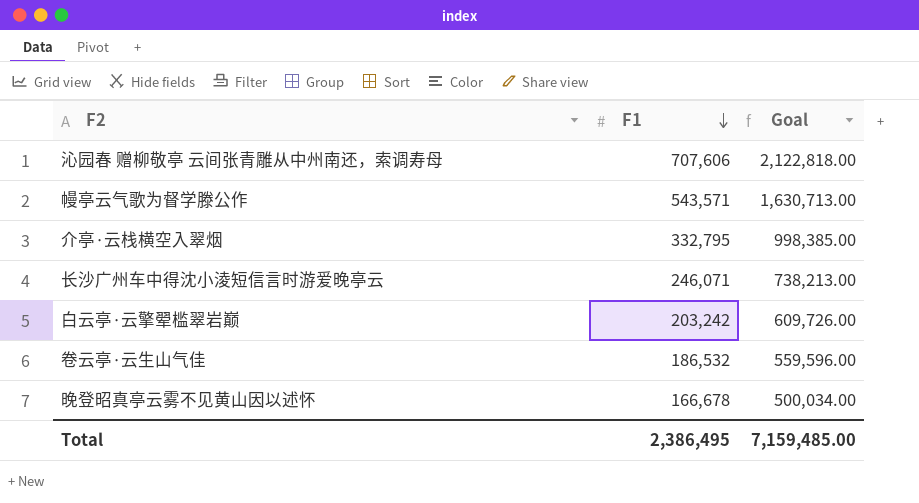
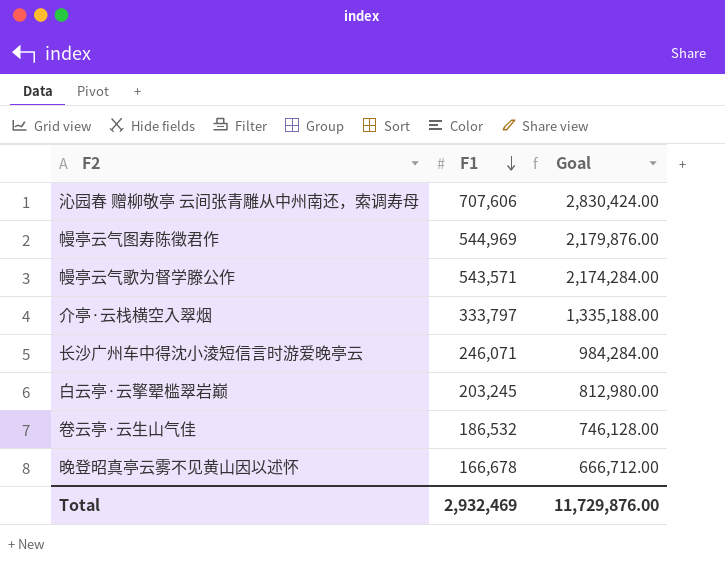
column Goal | formula: [F1] * 3 -> [F1] * 4
row 幔亭云气图寿陈徵君作: none -> 544,969 | 2,179,876.00
介亭·云栈横空入翠烟 | F1: 332,795 -> 333,797
白云亭·云擎翚槛翠岩巅 | F1: 203,242 -> 203,245
Total | F1: 2,386,495 -> 2,932,469
Total | Goal: 7,159,485.00 -> 11,729,876.00

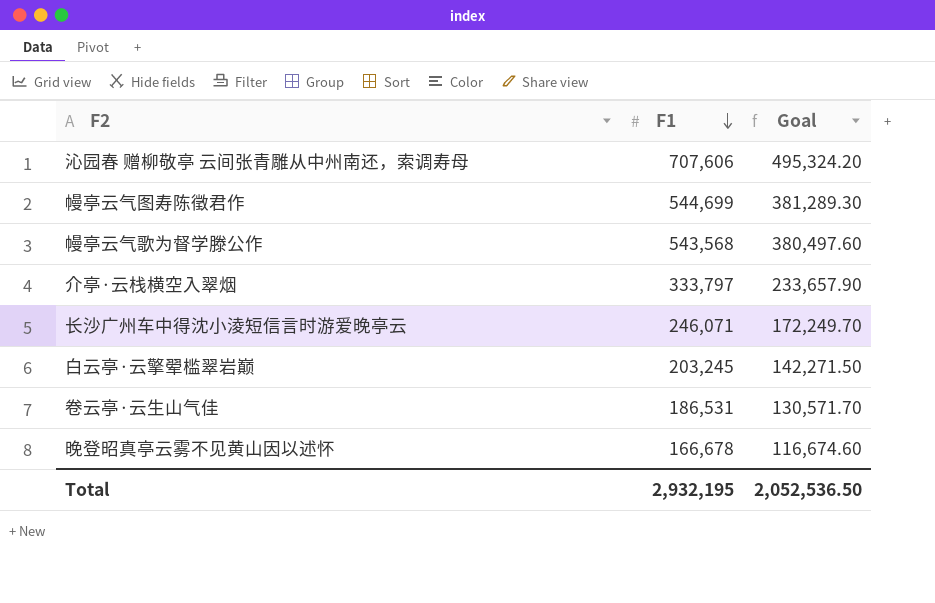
column Goal | formula: [F1] * 4 -> [F1] * 0.7
幔亭云气图寿陈徵君作 | F1: 544,969 -> 544,699
幔亭云气歌为督学滕公作 | F1: 543,571 -> 543,568
卷云亭·云生山气佳 | F1: 186,532 -> 186,531
Total | F1: 2,932,469 -> 2,932,195
Total | Goal: 11,729,876.00 -> 2,052,536.50

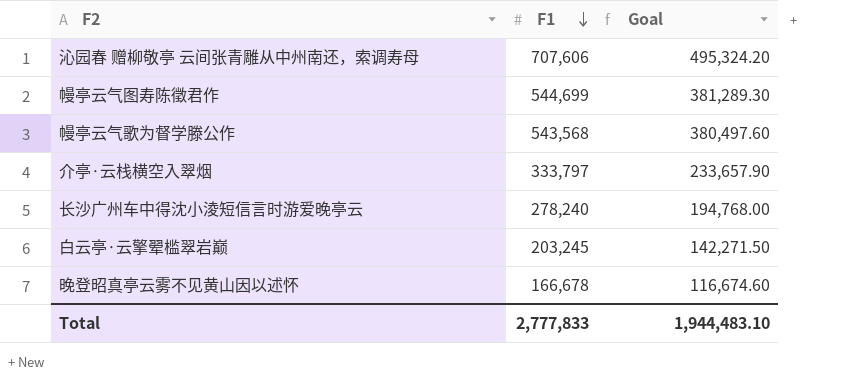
row 卷云亭·云生山气佳: 186,531 | 130,571.70 -> none
长沙广州车中得沈小淩短信言时游爱晚亭云 | F1: 246,071 -> 278,240
长沙广州车中得沈小淩短信言时游爱晚亭云 | Goal: 172,249.70 -> 194,768.00
Total | F1: 2,932,195 -> 2,777,833
Total | Goal: 2,052,536.50 -> 1,944,483.10

